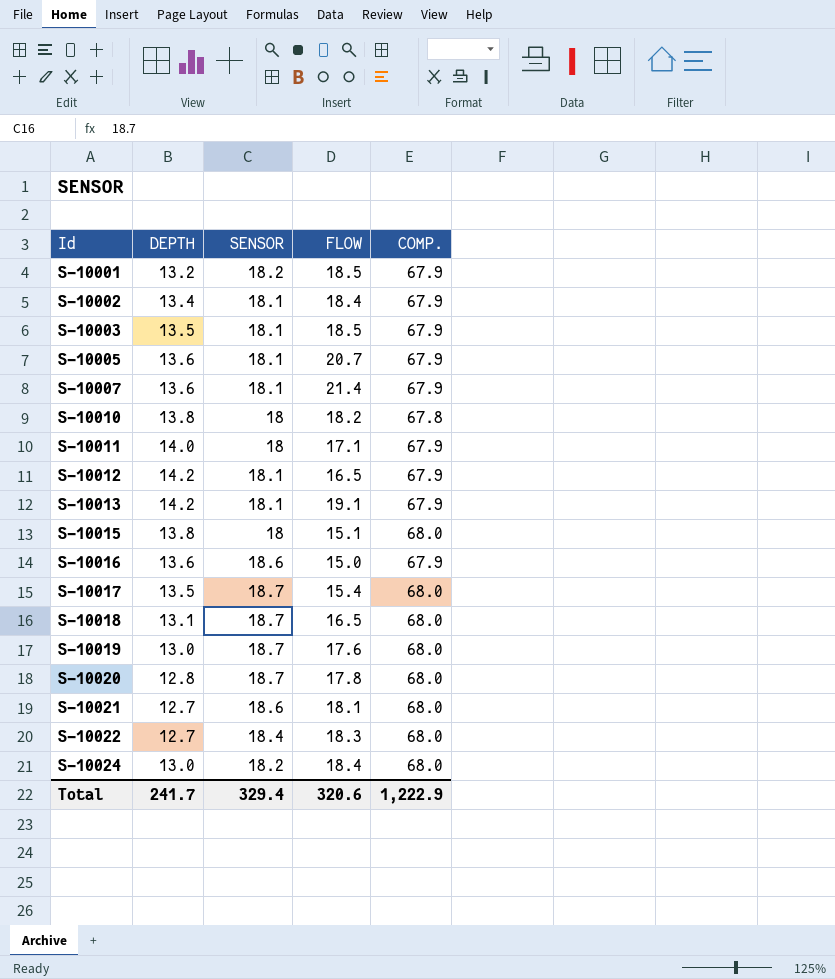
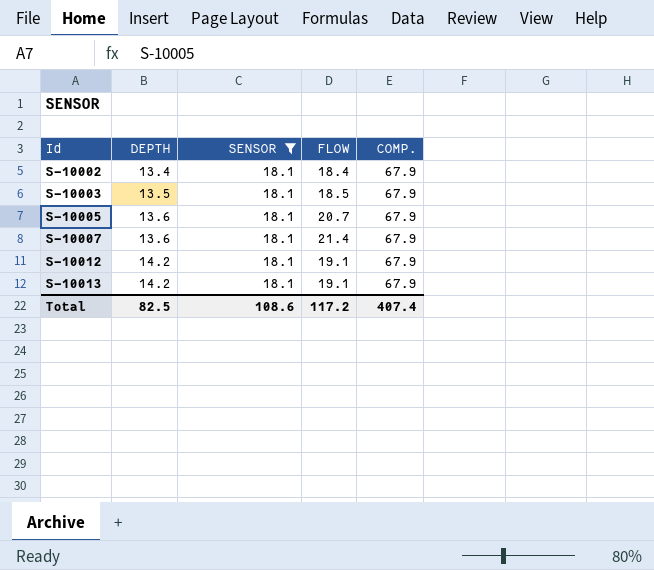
filter: none -> SENSOR = 18.1
S-10012 | FLOW: 16.5 -> 19.1
Total | DEPTH: 241.7 -> 82.5
Total | SENSOR: 329.4 -> 108.6
Total | FLOW: 320.6 -> 117.2
Total | COMP.: 1,222.9 -> 407.4

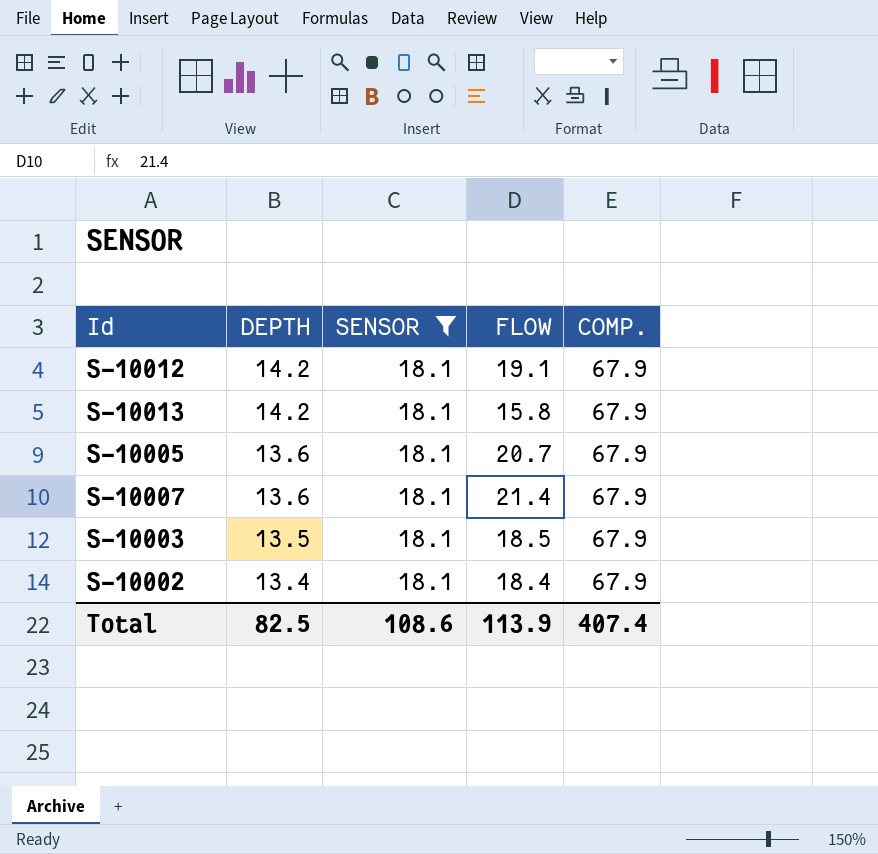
row order: Id ascending -> DEPTH descending
S-10013 | FLOW: 19.1 -> 15.8
Total | FLOW: 117.2 -> 113.9

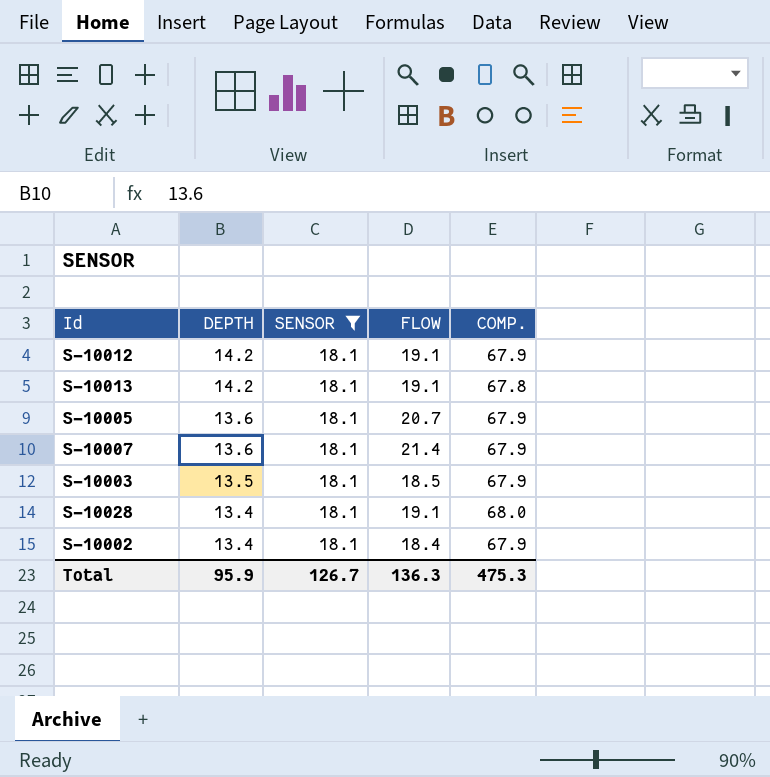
S-10013 | FLOW: 15.8 -> 19.1
S-10013 | COMP.: 67.9 -> 67.8
row S-10028: none -> 13.4 | 18.1 | 19.1 | 68.0
Total | DEPTH: 82.5 -> 95.9
Total | SENSOR: 108.6 -> 126.7
Total | FLOW: 113.9 -> 136.3
Total | COMP.: 407.4 -> 475.3

